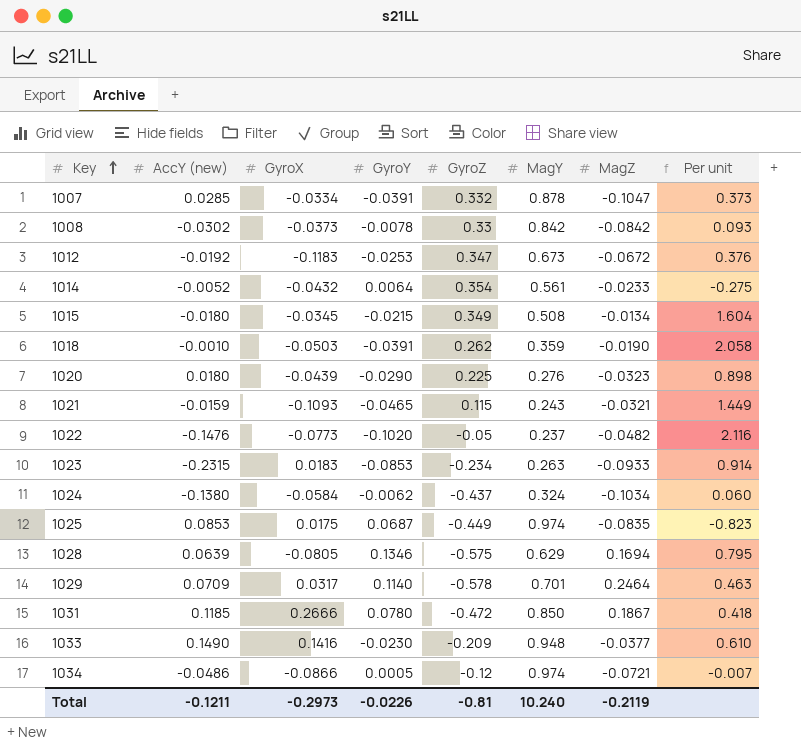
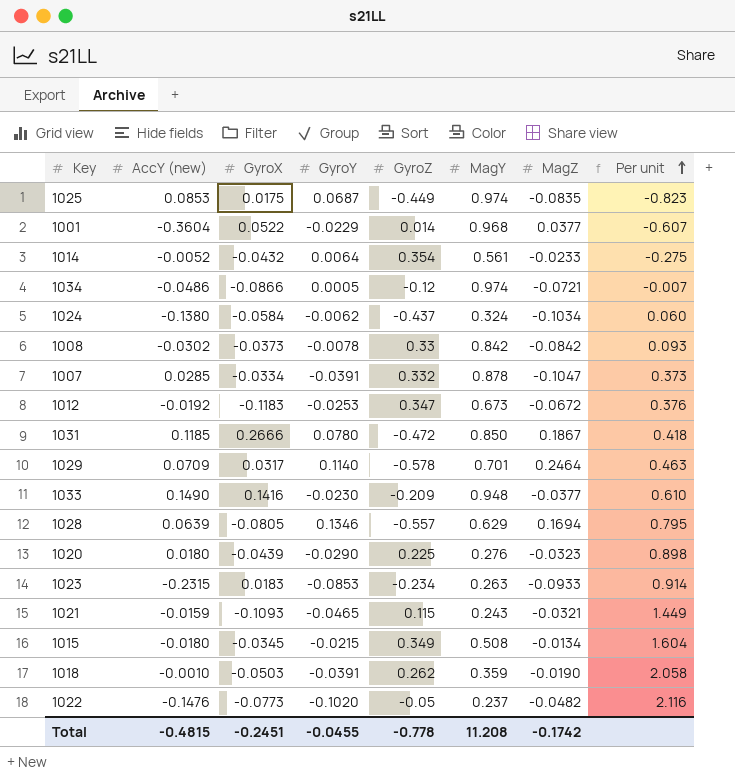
row order: Key ascending -> Per unit ascending
row 1001: none -> -0.3604 | 0.0522 | -0.0229 | 0.014 | 0.968 | 0.0377 | -0.607
1028 | GyroZ: -0.575 -> -0.557
Total | AccY (new): -0.1211 -> -0.4815
Total | GyroX: -0.2973 -> -0.2451
Total | GyroY: -0.0226 -> -0.0455
Total | GyroZ: -0.81 -> -0.778
Total | MagY: 10.240 -> 11.208
Total | MagZ: -0.2119 -> -0.1742

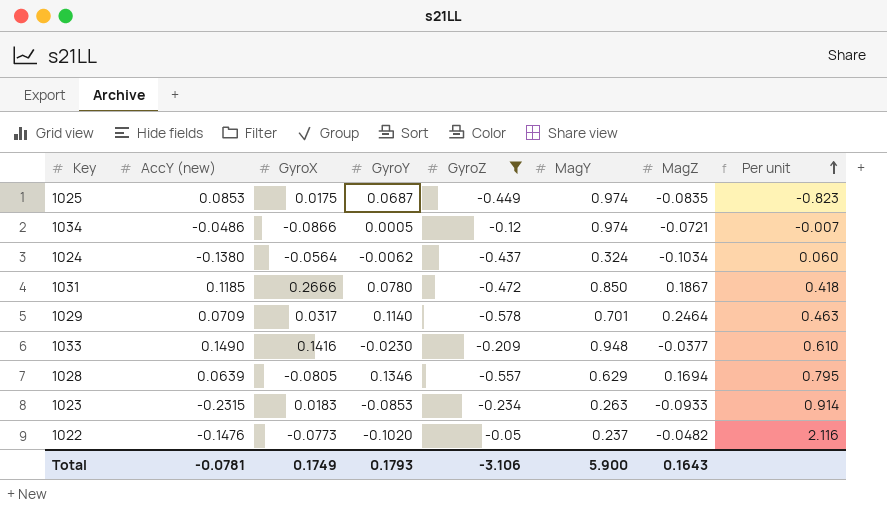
filter: none -> GyroZ <= -0.05
1024 | GyroX: -0.0584 -> -0.0564
Total | AccY (new): -0.4815 -> -0.0781
Total | GyroX: -0.2451 -> 0.1749
Total | GyroY: -0.0455 -> 0.1793
Total | GyroZ: -0.778 -> -3.106
Total | MagY: 11.208 -> 5.900
Total | MagZ: -0.1742 -> 0.1643

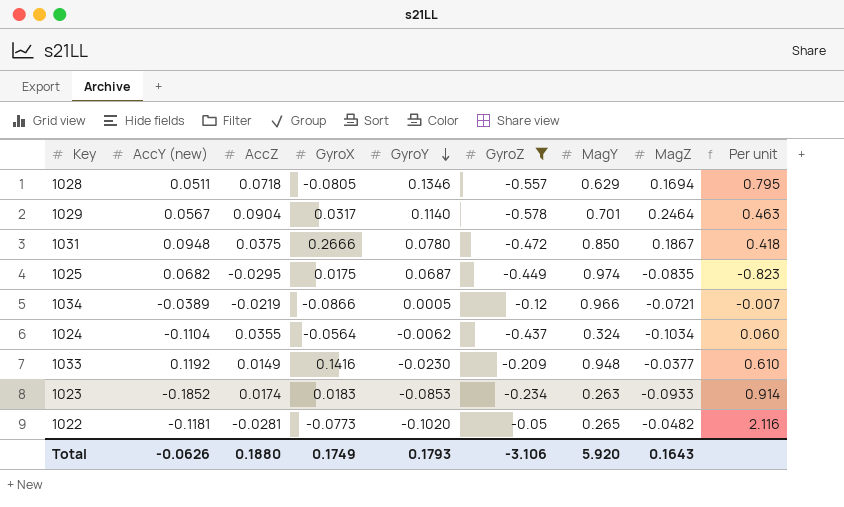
row order: Per unit ascending -> GyroY descending
column AccZ | position: none -> 3
1028 | AccY (new): 0.0639 -> 0.0511
1029 | AccY (new): 0.0709 -> 0.0567
1031 | AccY (new): 0.1185 -> 0.0948
1025 | AccY (new): 0.0853 -> 0.0682
1034 | AccY (new): -0.0486 -> -0.0389
1034 | MagY: 0.974 -> 0.966
1024 | AccY (new): -0.1380 -> -0.1104
1033 | AccY (new): 0.1490 -> 0.1192
1023 | AccY (new): -0.2315 -> -0.1852
1022 | AccY (new): -0.1476 -> -0.1181
1022 | MagY: 0.237 -> 0.265
Total | AccY (new): -0.0781 -> -0.0626
Total | MagY: 5.900 -> 5.920

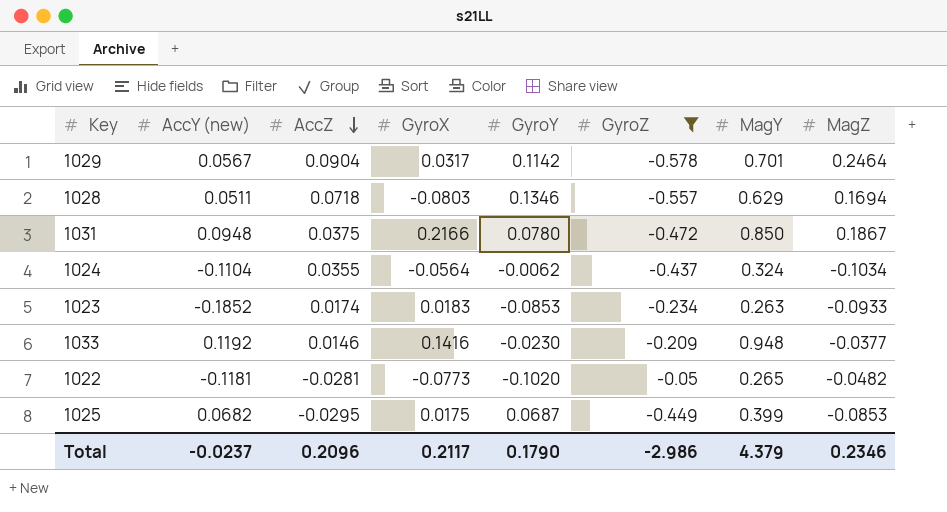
row order: GyroY descending -> AccZ descending
column Per unit | formula: [GyroY] / [MagZ] -> none
row 1034: -0.0389 | -0.0219 | -0.0866 | 0.0005 | -0.12 | 0.966 | -0.0721 | -0.007 -> none
1029 | GyroY: 0.1140 -> 0.1142
1028 | GyroX: -0.0805 -> -0.0803
1031 | GyroX: 0.2666 -> 0.2166
1033 | AccZ: 0.0149 -> 0.0146
1025 | MagY: 0.974 -> 0.399
1025 | MagZ: -0.0835 -> -0.0853
Total | AccY (new): -0.0626 -> -0.0237
Total | AccZ: 0.1880 -> 0.2096
Total | GyroX: 0.1749 -> 0.2117
Total | GyroY: 0.1793 -> 0.1790
Total | GyroZ: -3.106 -> -2.986
Total | MagY: 5.920 -> 4.379
Total | MagZ: 0.1643 -> 0.2346

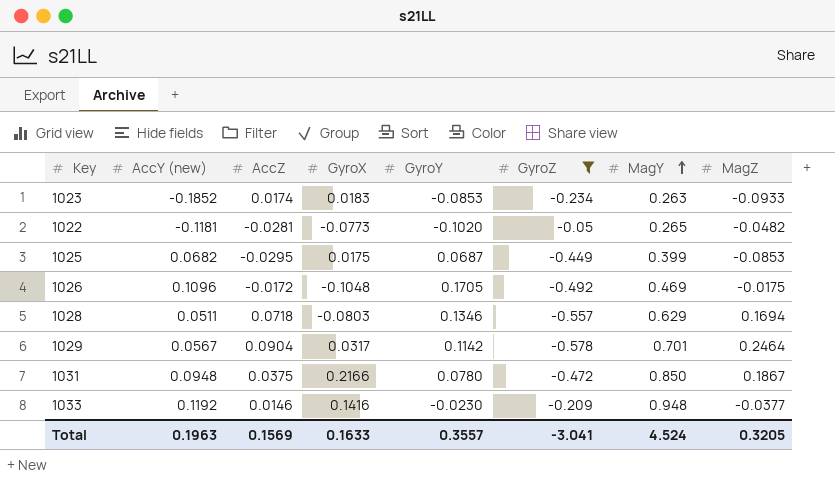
row order: AccZ descending -> MagY ascending
row 1024: -0.1104 | 0.0355 | -0.0564 | -0.0062 | -0.437 | 0.324 | -0.1034 -> none
row 1026: none -> 0.1096 | -0.0172 | -0.1048 | 0.1705 | -0.492 | 0.469 | -0.0175
Total | AccY (new): -0.0237 -> 0.1963
Total | AccZ: 0.2096 -> 0.1569
Total | GyroX: 0.2117 -> 0.1633
Total | GyroY: 0.1790 -> 0.3557
Total | GyroZ: -2.986 -> -3.041
Total | MagY: 4.379 -> 4.524
Total | MagZ: 0.2346 -> 0.3205

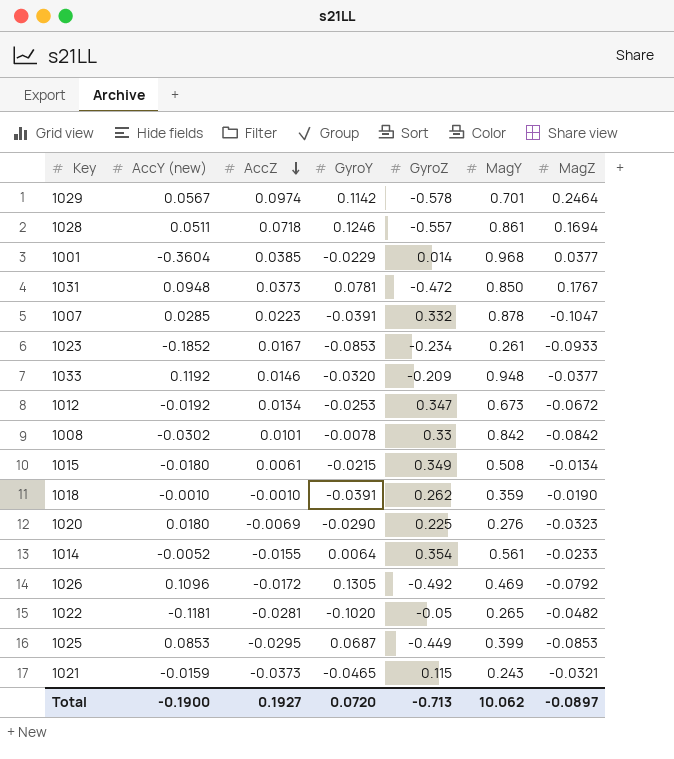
filter: GyroZ <= -0.05 -> none
row order: MagY ascending -> AccZ descending
column GyroX | position: 4 -> none
1029 | AccZ: 0.0904 -> 0.0974
1028 | GyroY: 0.1346 -> 0.1246
1028 | MagY: 0.629 -> 0.861
1031 | AccZ: 0.0375 -> 0.0373
1031 | GyroY: 0.0780 -> 0.0781
1031 | MagZ: 0.1867 -> 0.1767
1023 | AccZ: 0.0174 -> 0.0167
1023 | MagY: 0.263 -> 0.261
1033 | GyroY: -0.0230 -> -0.0320
1026 | GyroY: 0.1705 -> 0.1305
1026 | MagZ: -0.0175 -> -0.0792
1025 | AccY (new): 0.0682 -> 0.0853
Total | AccY (new): 0.1963 -> -0.1900
Total | AccZ: 0.1569 -> 0.1927
Total | GyroY: 0.3557 -> 0.0720
Total | GyroZ: -3.041 -> -0.713
Total | MagY: 4.524 -> 10.062
Total | MagZ: 0.3205 -> -0.0897

